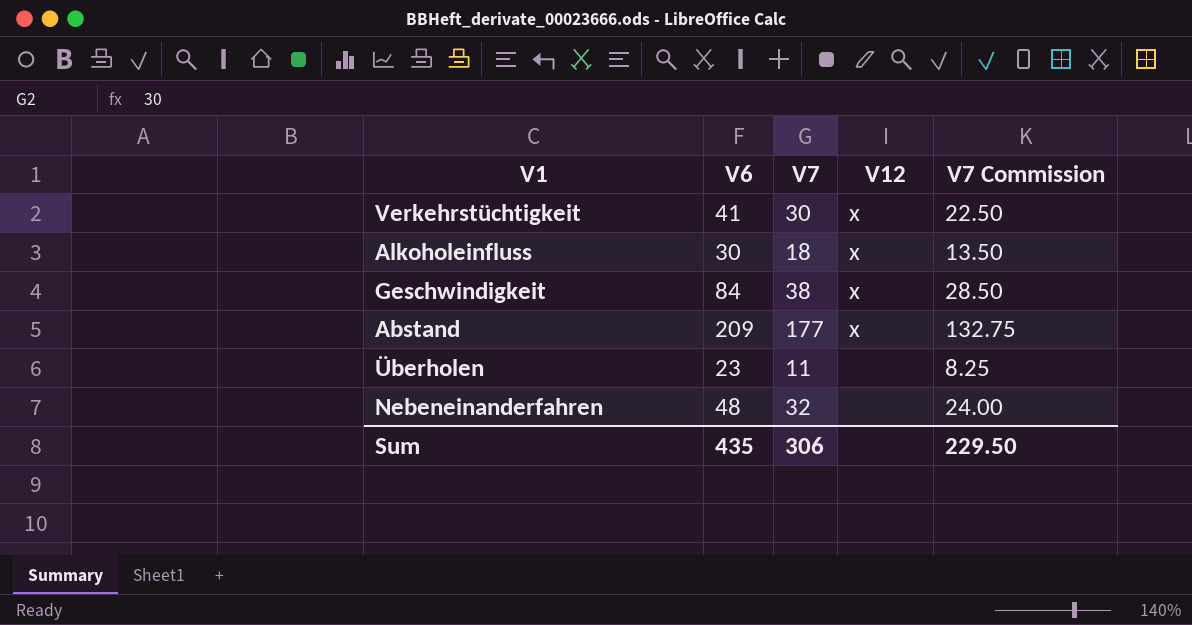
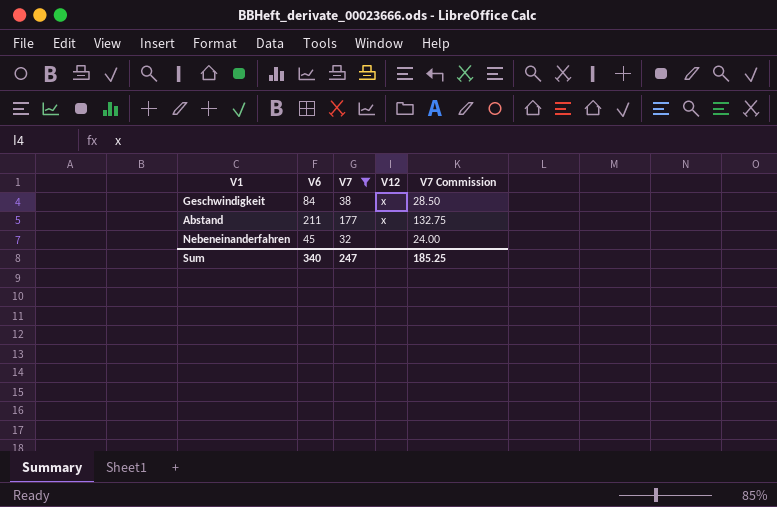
filter: none -> V7 >= 32
Abstand | V6: 209 -> 211
Nebeneinanderfahren | V6: 48 -> 45
Sum | V6: 435 -> 340
Sum | V7: 306 -> 247
Sum | V7 Commission: 229.50 -> 185.25

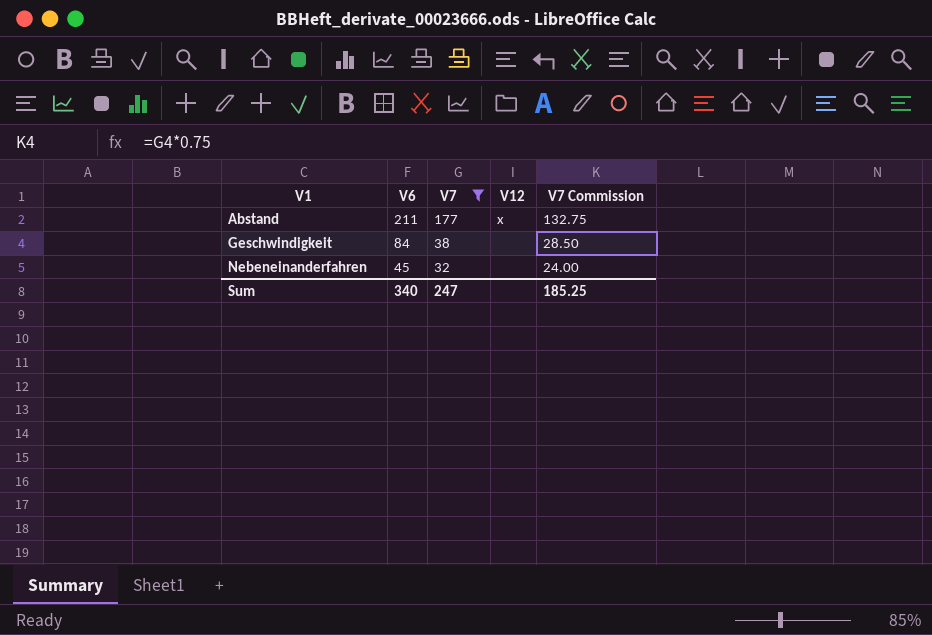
row order: none -> V1 ascending
Geschwindigkeit | V12: x -> none

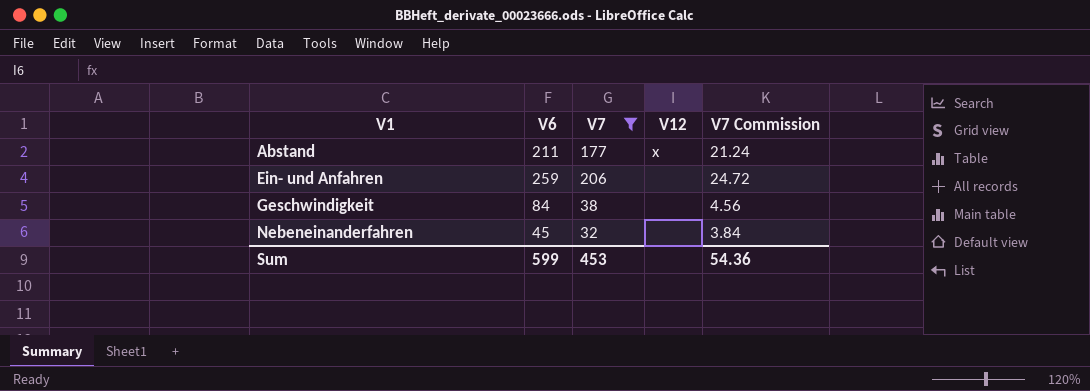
column V7 Commission | formula: [V7] * 0.75 -> [V7] * 0.12
row Ein- und Anfahren: none -> 259 | 206 | none | 24.72
Sum | V6: 340 -> 599
Sum | V7: 247 -> 453
Sum | V7 Commission: 185.25 -> 54.36

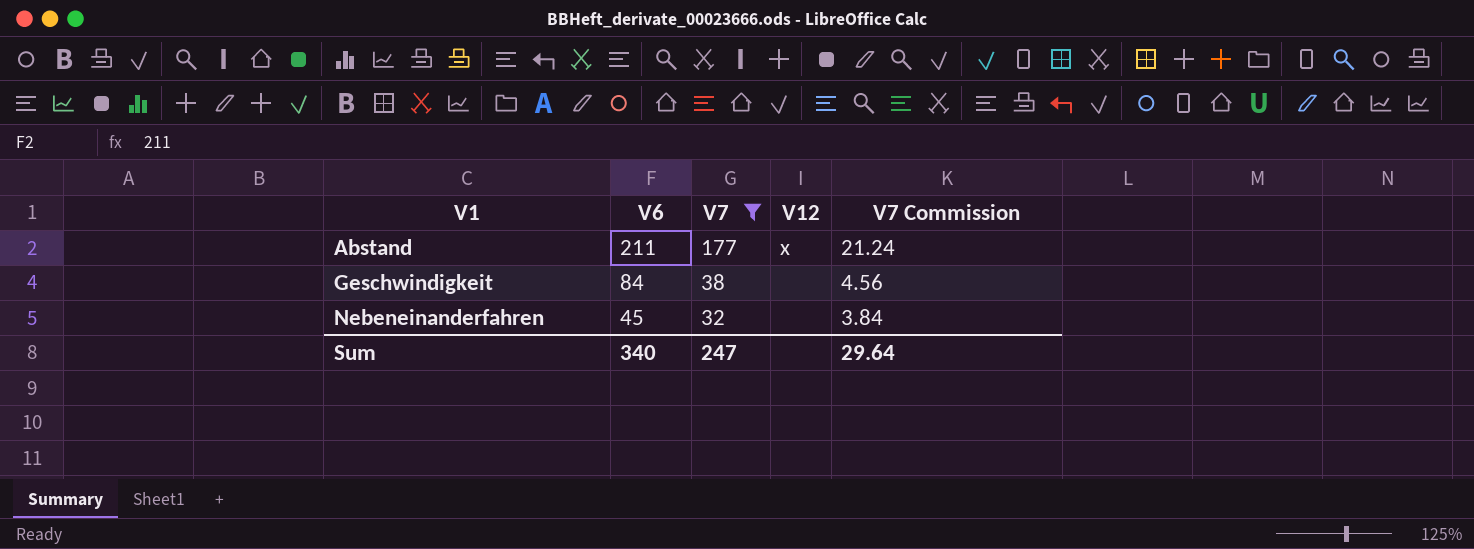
row Ein- und Anfahren: 259 | 206 | none | 24.72 -> none
Sum | V6: 599 -> 340
Sum | V7: 453 -> 247
Sum | V7 Commission: 54.36 -> 29.64

